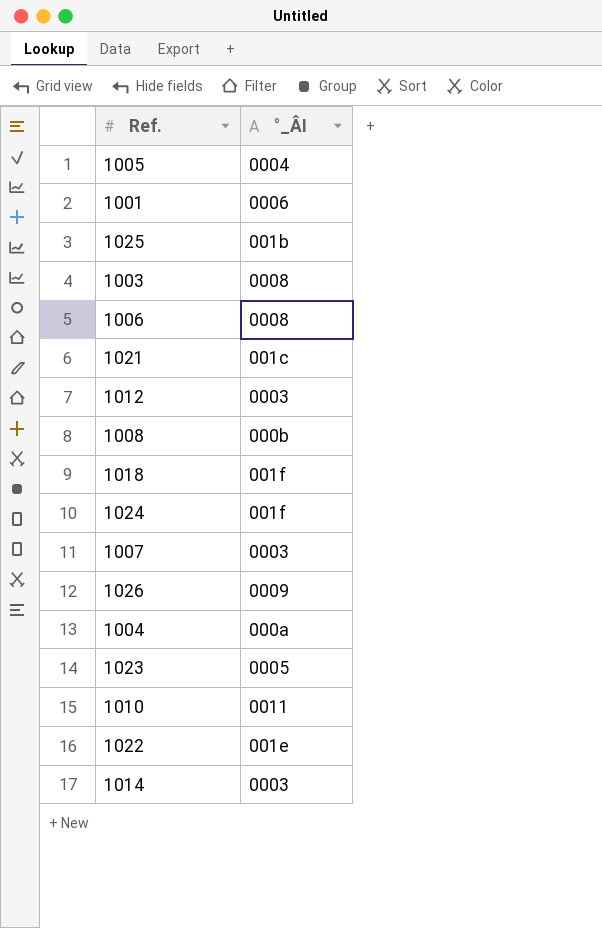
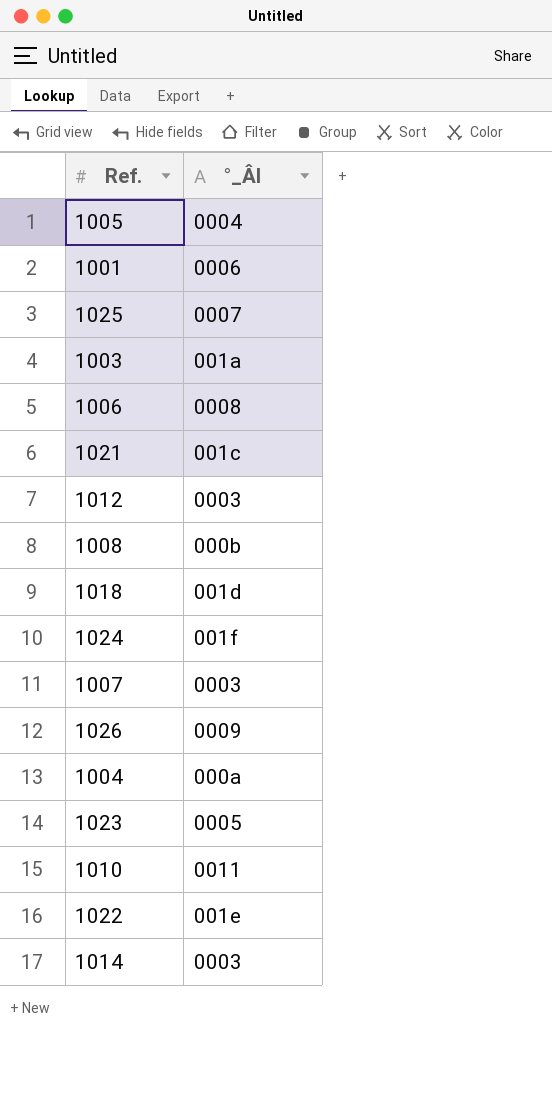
1025 | °_ÂI: 001b -> 0007
1003 | °_ÂI: 0008 -> 001a
1018 | °_ÂI: 001f -> 001d

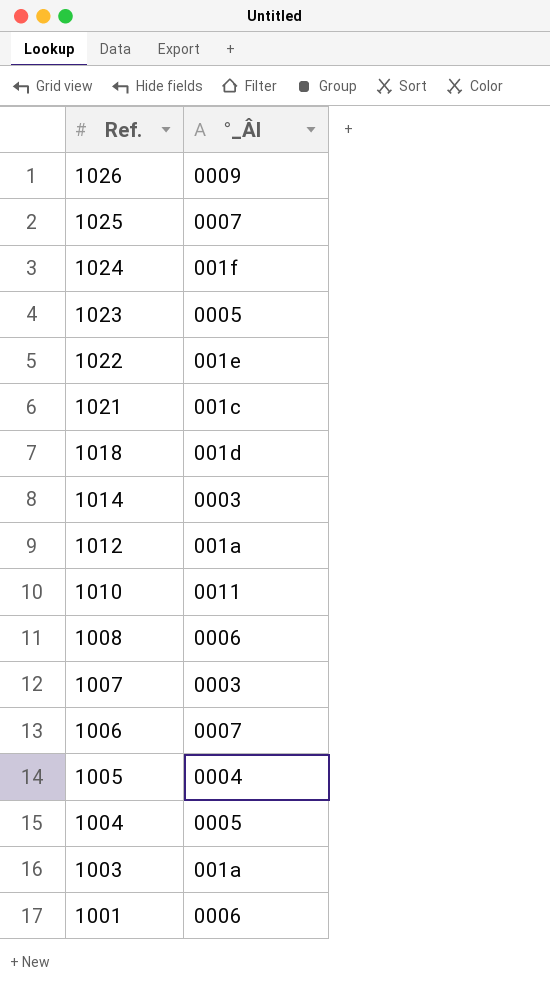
row order: none -> Ref. descending
1012 | °_ÂI: 0003 -> 001a
1008 | °_ÂI: 000b -> 0006
1006 | °_ÂI: 0008 -> 0007
1004 | °_ÂI: 000a -> 0005

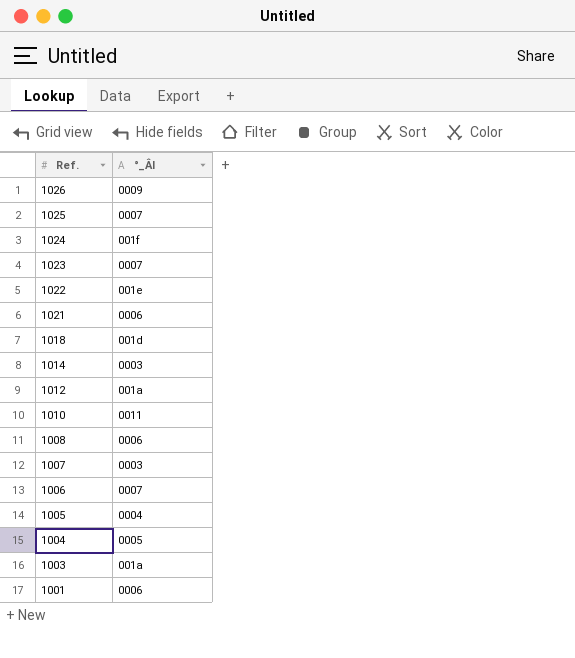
1023 | °_ÂI: 0005 -> 0007
1021 | °_ÂI: 001c -> 0006

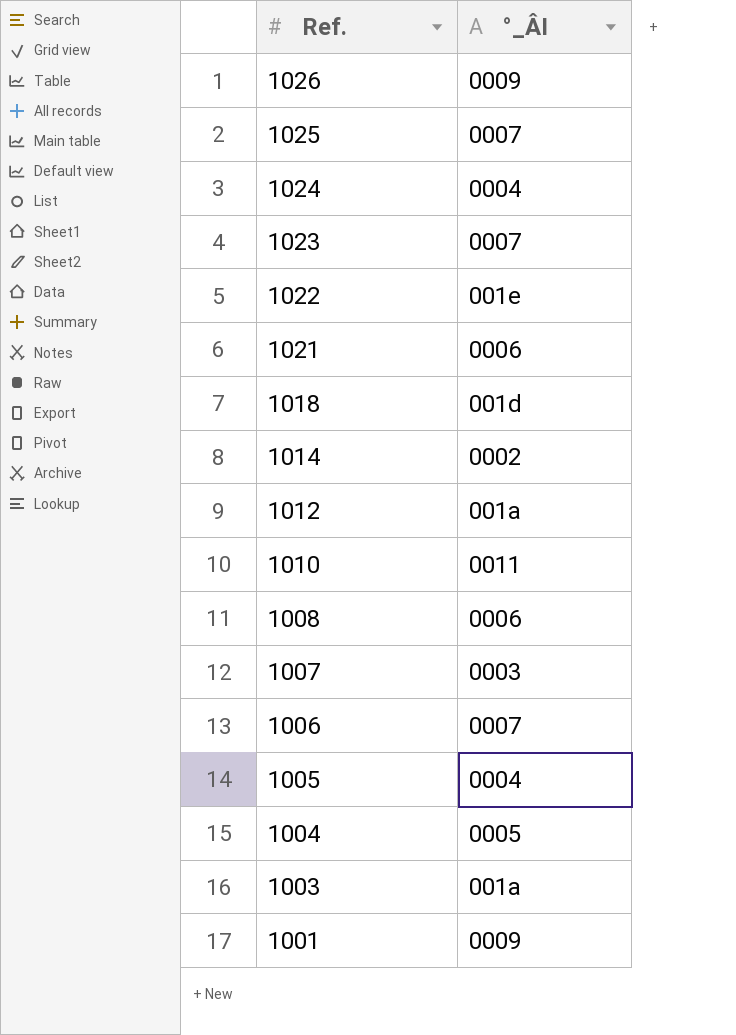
1024 | °_ÂI: 001f -> 0004
1014 | °_ÂI: 0003 -> 0002
1001 | °_ÂI: 0006 -> 0009

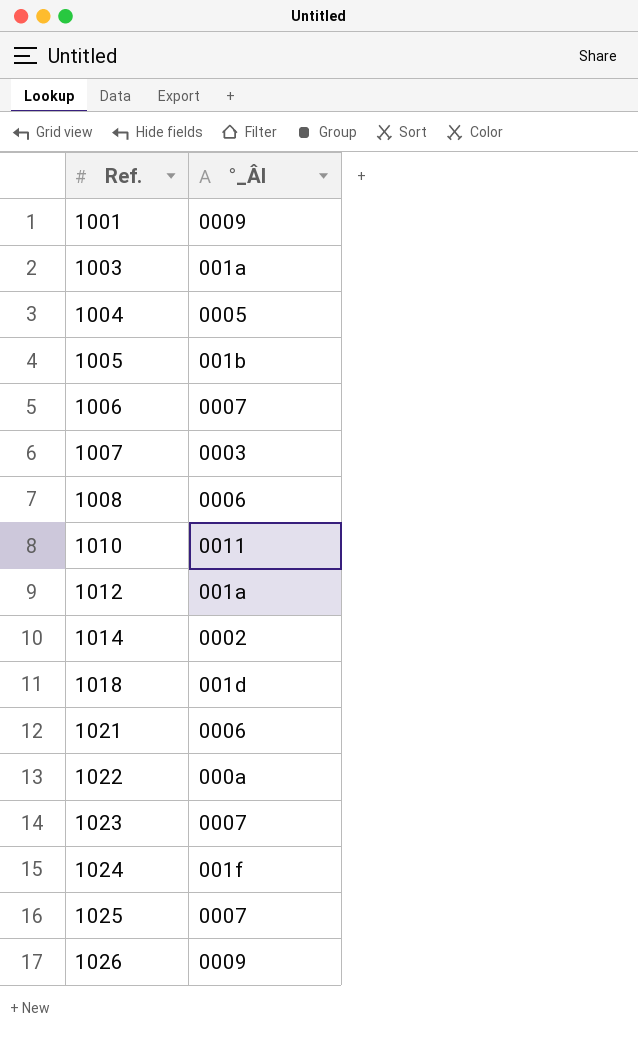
row order: Ref. descending -> Ref. ascending
1005 | °_ÂI: 0004 -> 001b
1022 | °_ÂI: 001e -> 000a
1024 | °_ÂI: 0004 -> 001f

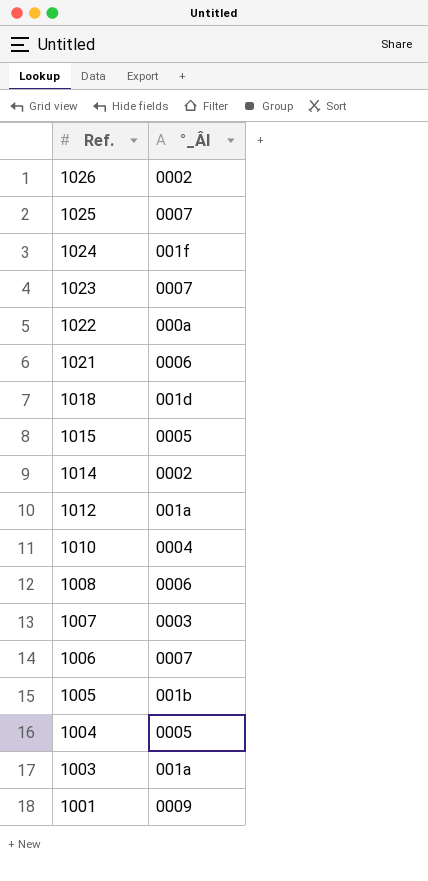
row order: Ref. ascending -> Ref. descending
1026 | °_ÂI: 0009 -> 0002
row 1015: none -> 0005
1010 | °_ÂI: 0011 -> 0004

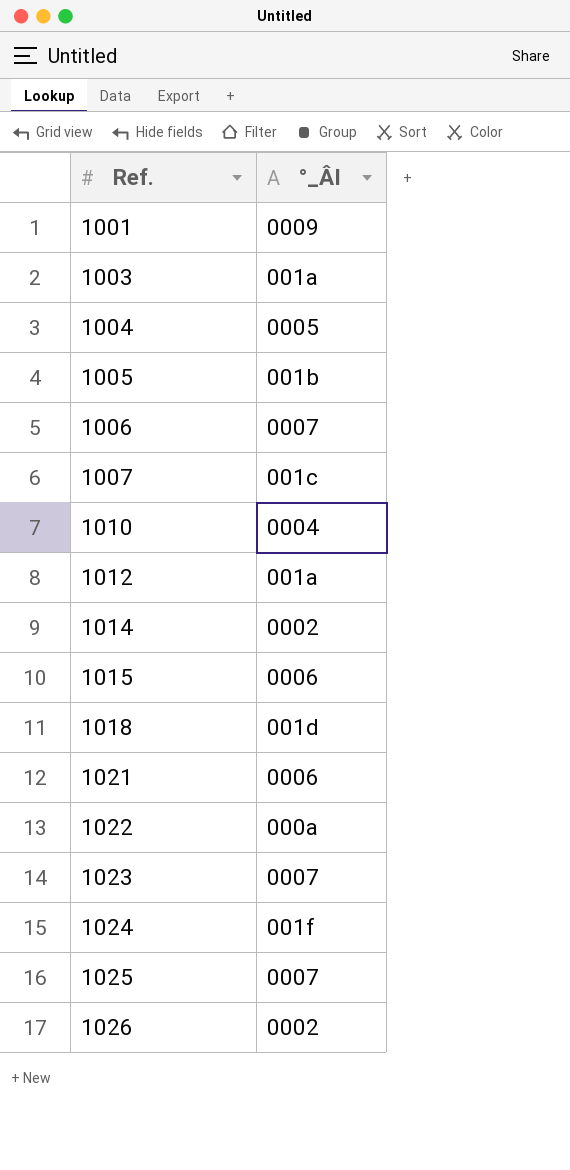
row order: Ref. descending -> Ref. ascending
row 1008: 0006 -> none
1007 | °_ÂI: 0003 -> 001c
1015 | °_ÂI: 0005 -> 0006

